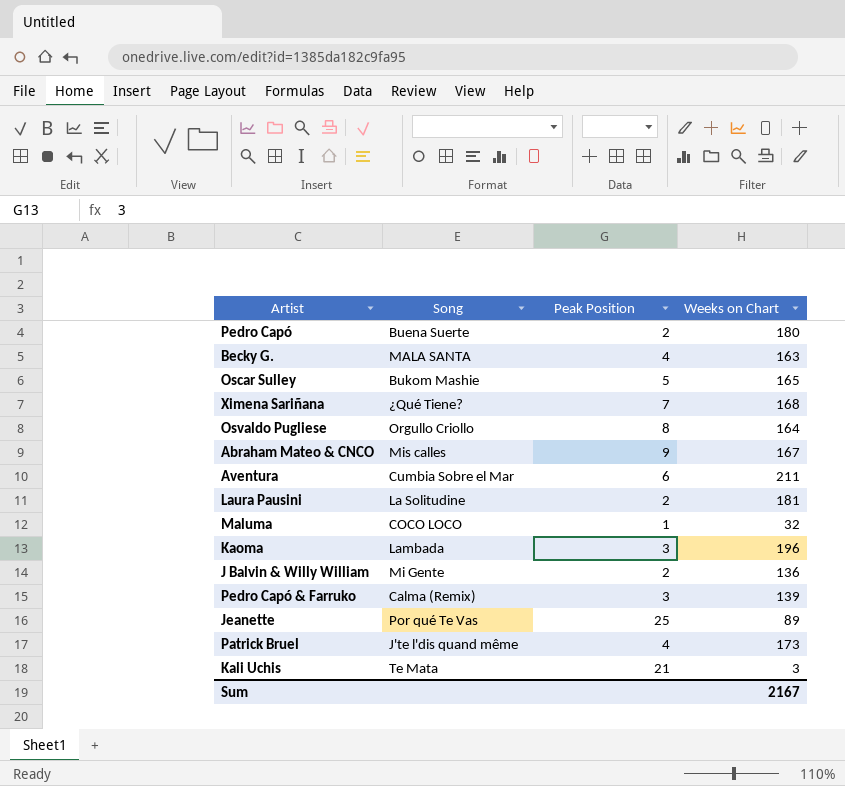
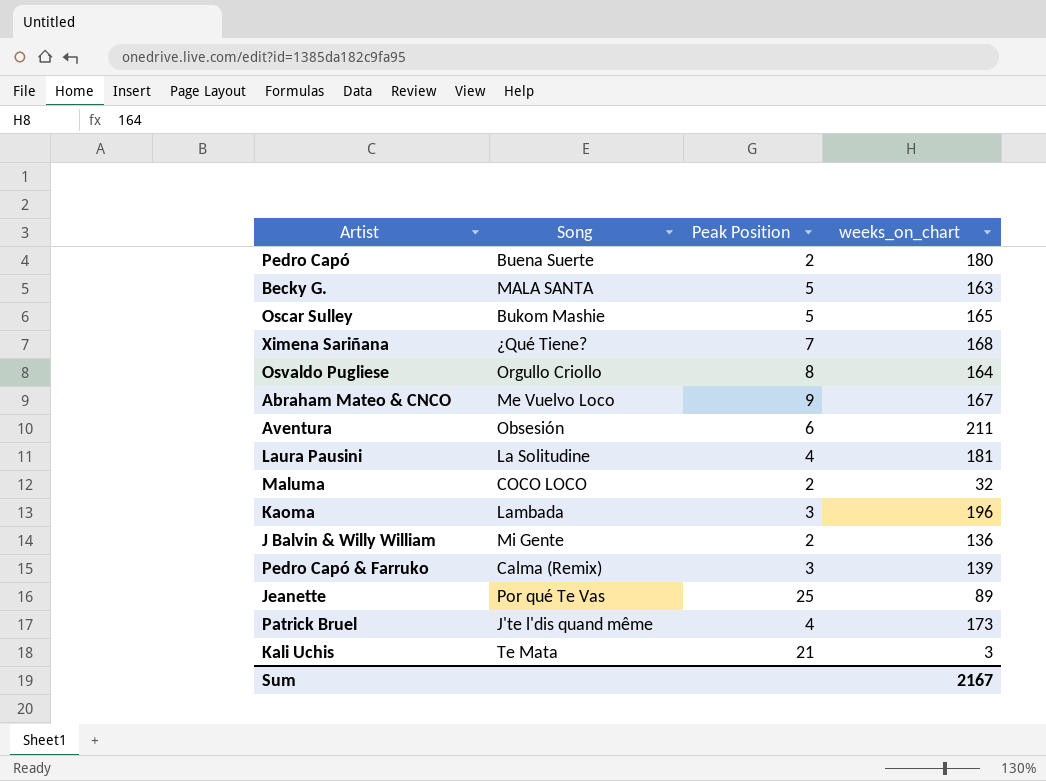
column name: Weeks on Chart -> weeks_on_chart
Becky G. | Peak Position: 4 -> 5
Abraham Mateo & CNCO | Song: Mis calles -> Me Vuelvo Loco
Aventura | Song: Cumbia Sobre el Mar -> Obsesión
Laura Pausini | Peak Position: 2 -> 4
Maluma | Peak Position: 1 -> 2

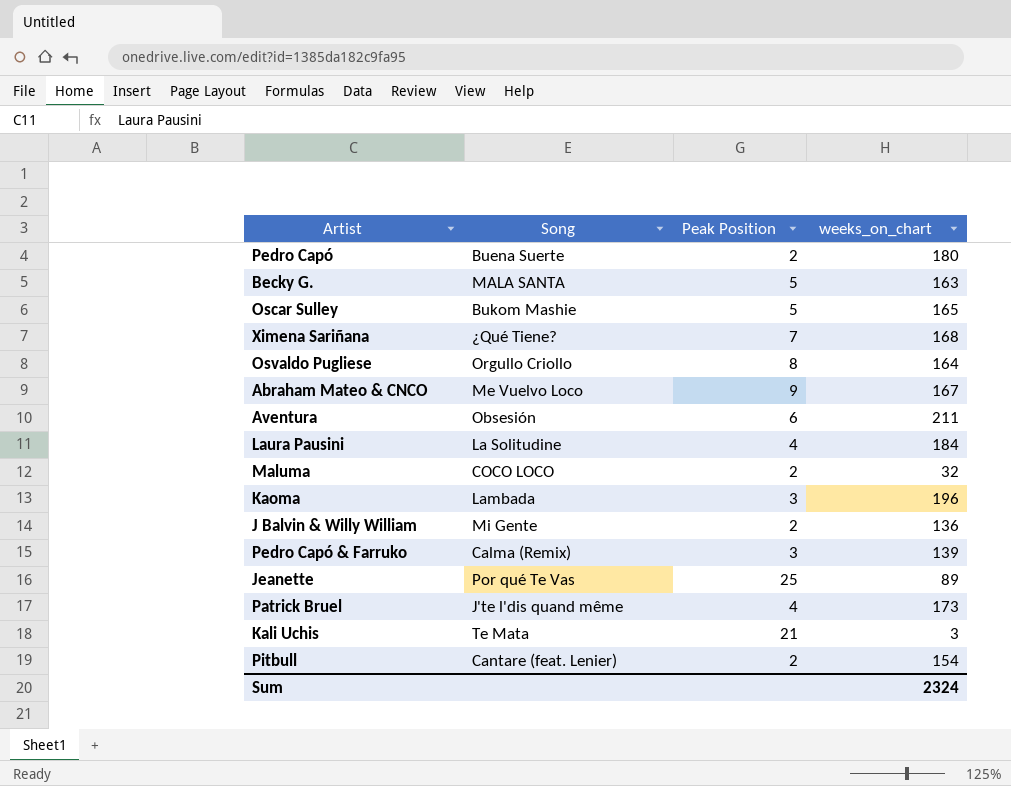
Laura Pausini | weeks_on_chart: 181 -> 184
row Pitbull: none -> Cantare (feat. Lenier) | 2 | 154
Sum | weeks_on_chart: 2167 -> 2324

